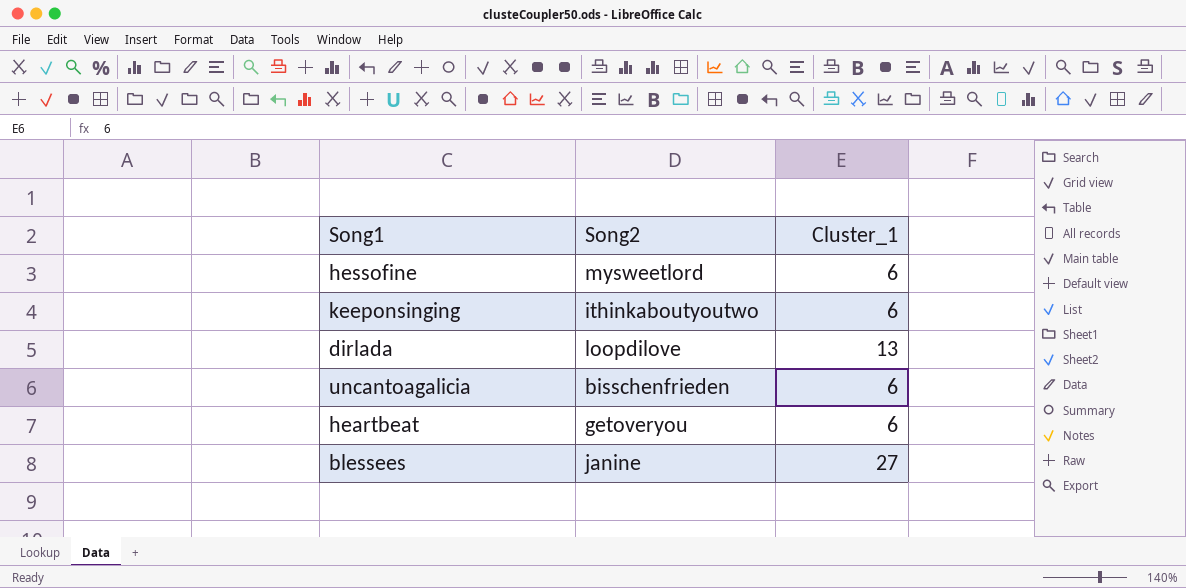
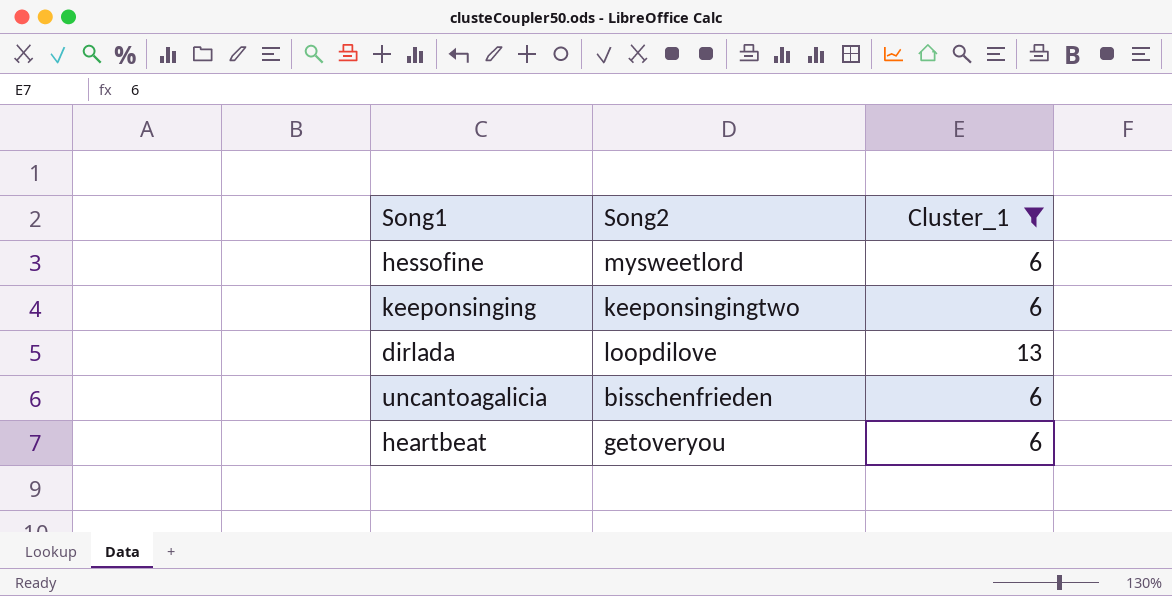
filter: none -> Cluster_1 != 27
keeponsinging | Song2: ithinkaboutyoutwo -> keeponsingingtwo

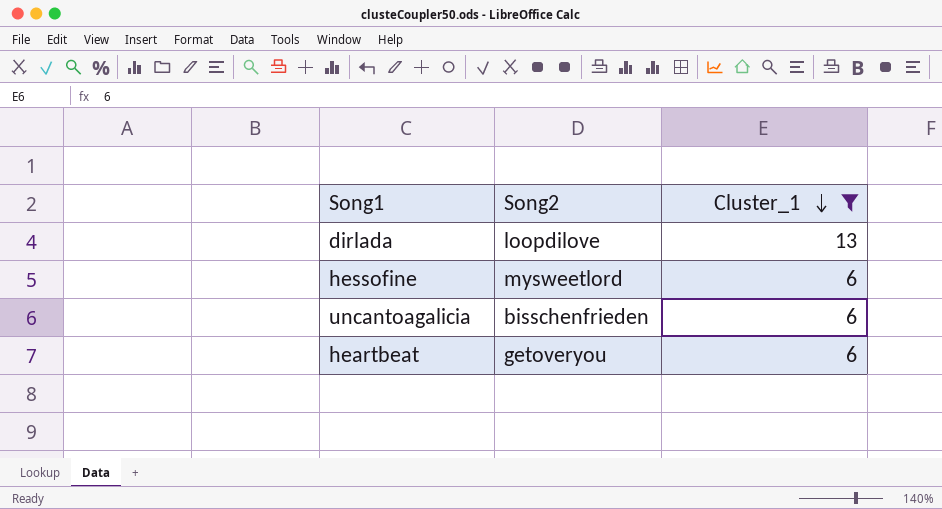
row order: none -> Cluster_1 descending
row keeponsinging: keeponsingingtwo | 6 -> none

